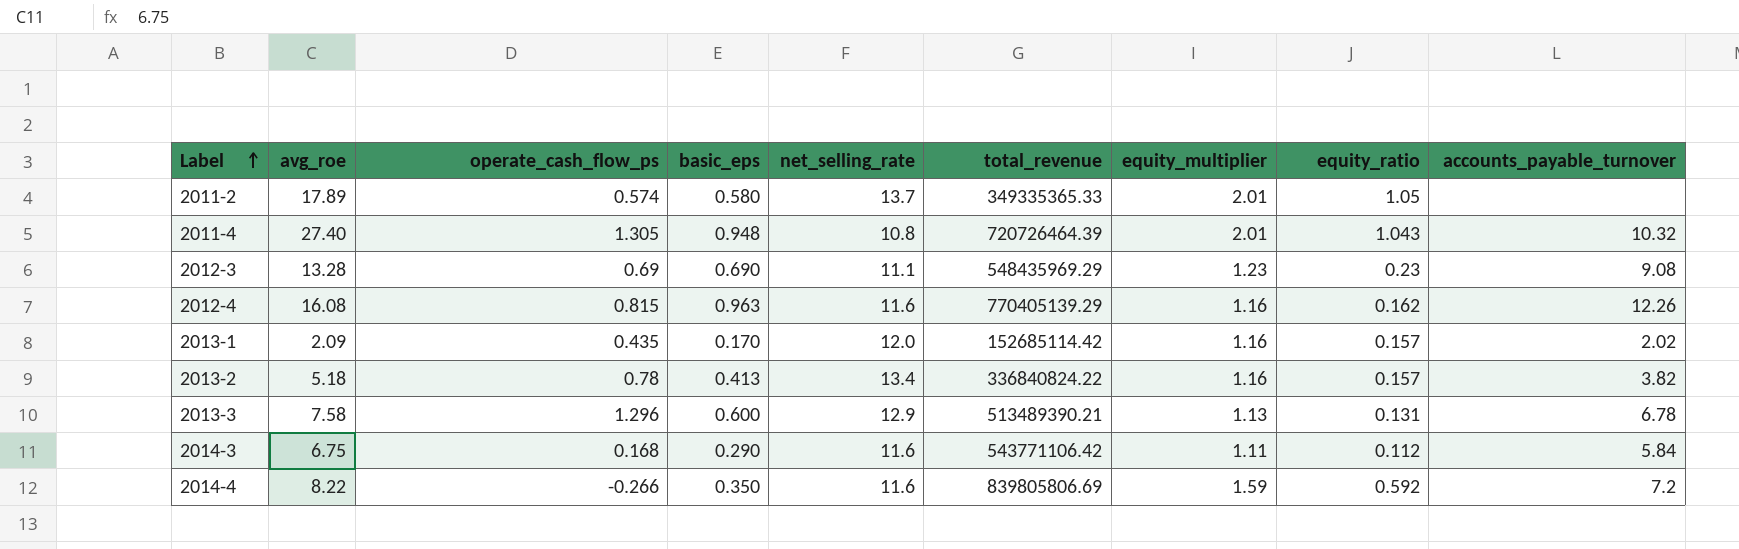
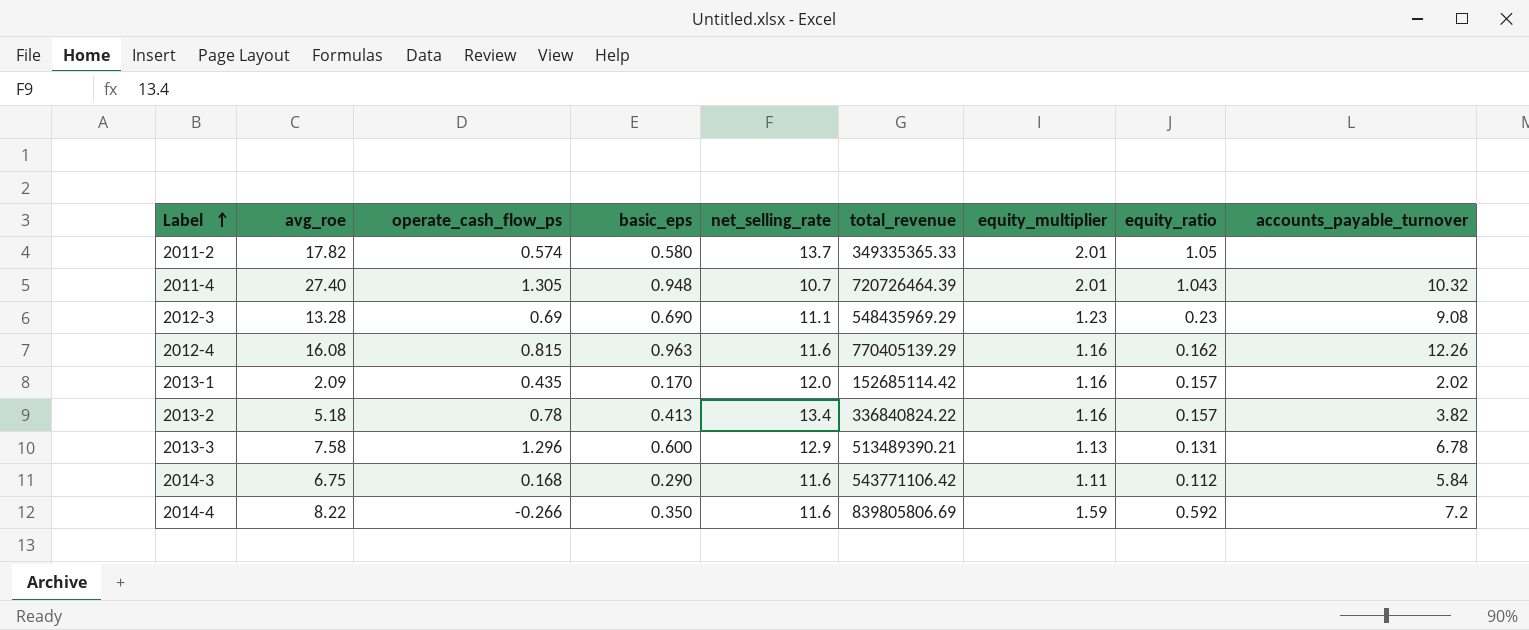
2011-2 | avg_roe: 17.89 -> 17.82
2011-4 | net_selling_rate: 10.8 -> 10.7

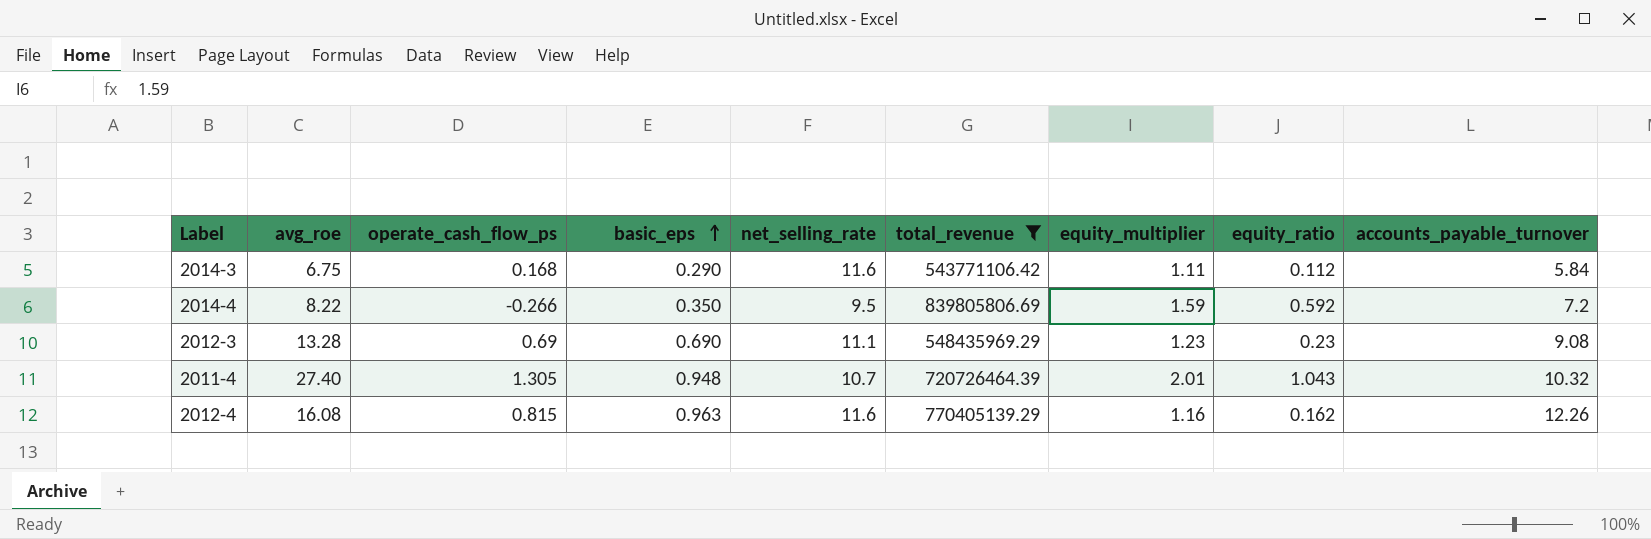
filter: none -> total_revenue >= 543771106.42
row order: Label ascending -> basic_eps ascending
2014-4 | net_selling_rate: 11.6 -> 9.5

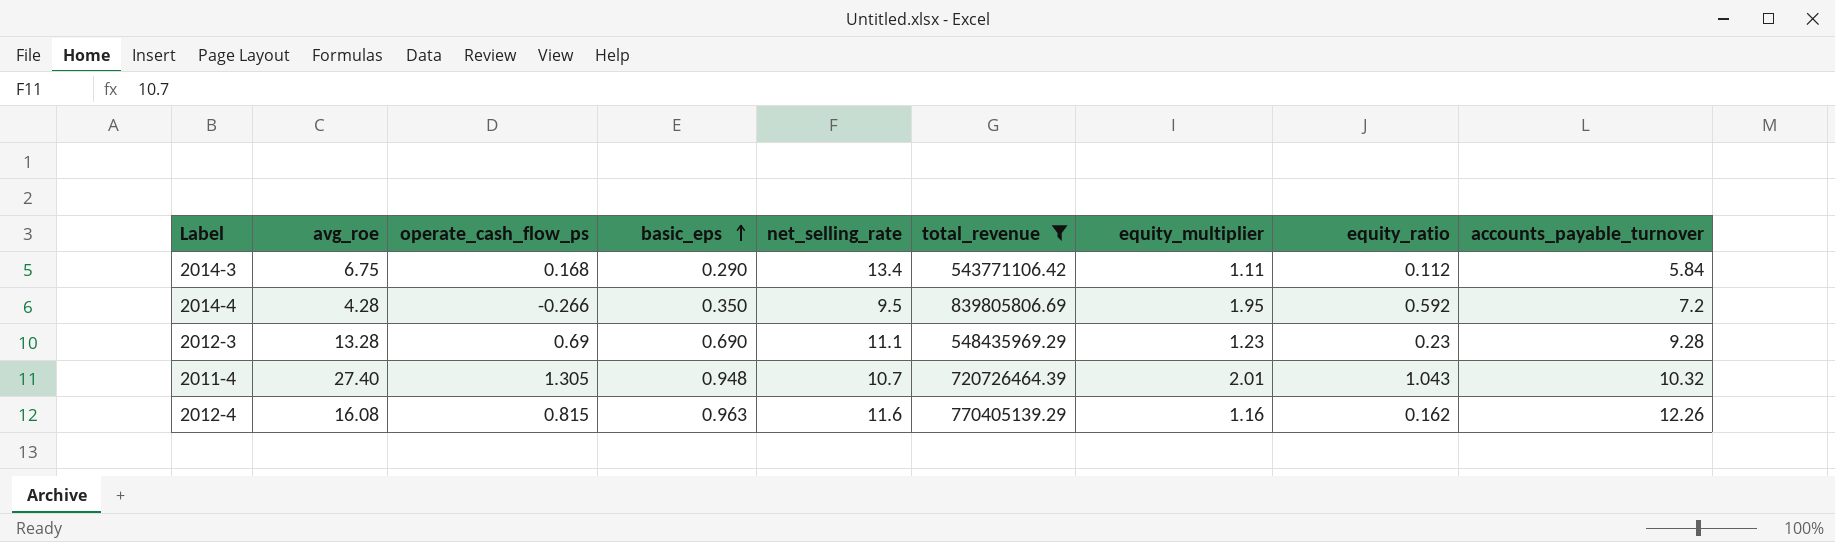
2014-3 | net_selling_rate: 11.6 -> 13.4
2014-4 | avg_roe: 8.22 -> 4.28
2014-4 | equity_multiplier: 1.59 -> 1.95
2012-3 | accounts_payable_turnover: 9.08 -> 9.28

